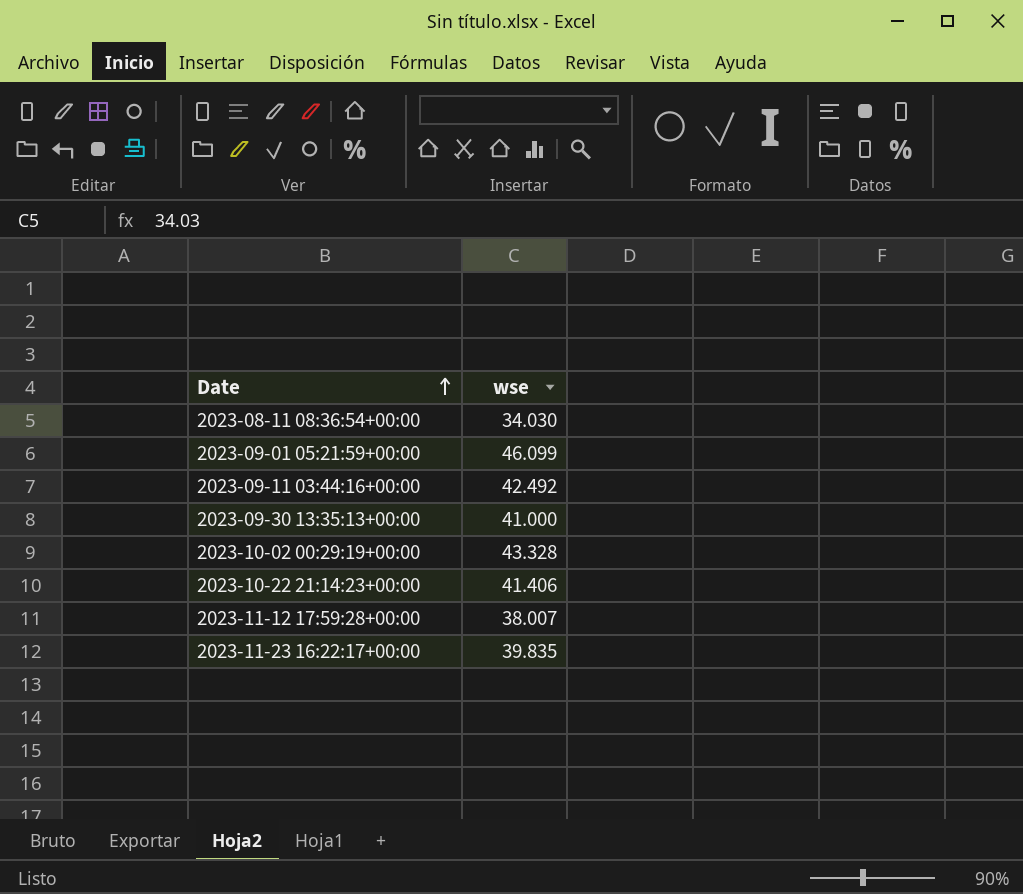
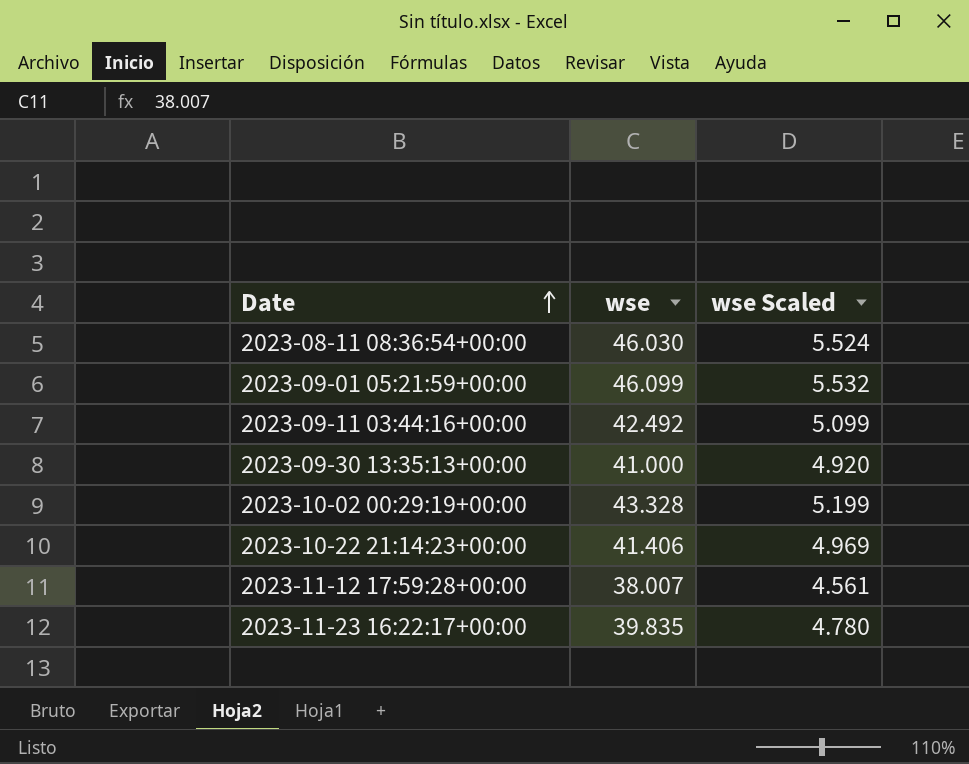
column wse Scaled | formula: none -> [wse] * 0.12
2023-08-11 08:36:54+00:00 | wse: 34.030 -> 46.030

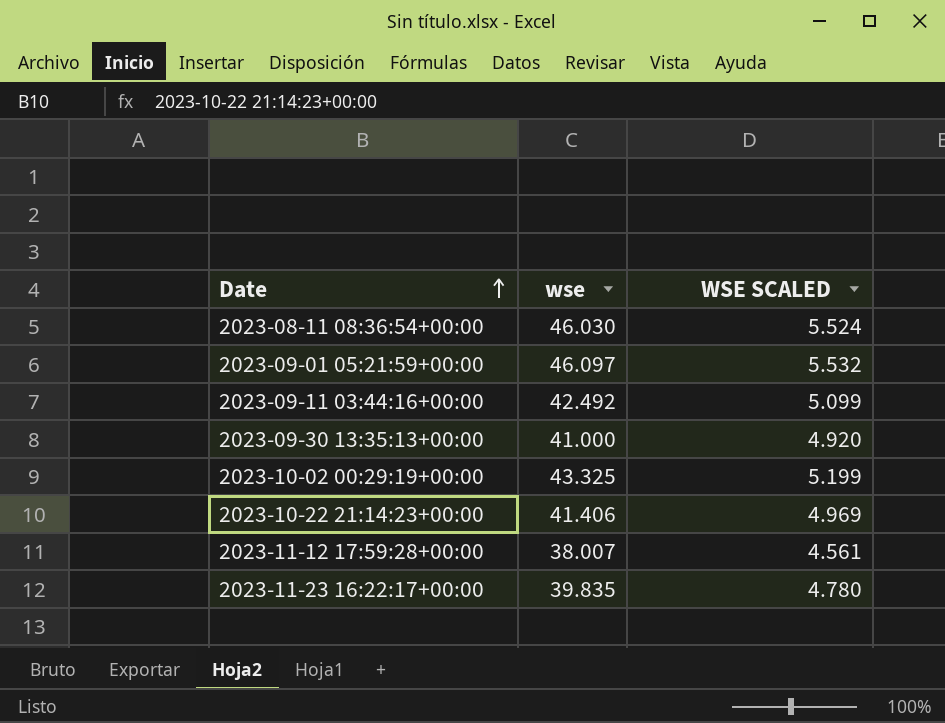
column name: wse Scaled -> WSE SCALED
2023-09-01 05:21:59+00:00 | wse: 46.099 -> 46.097
2023-10-02 00:29:19+00:00 | wse: 43.328 -> 43.325

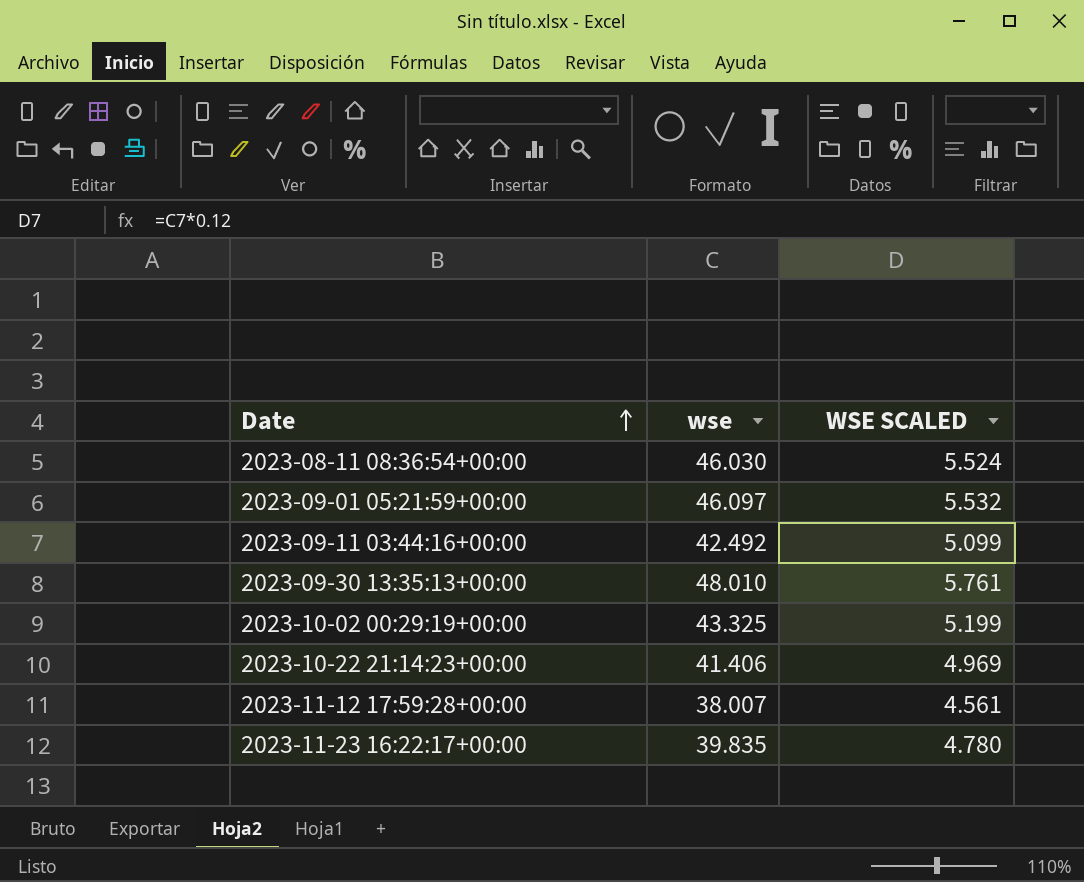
2023-09-30 13:35:13+00:00 | wse: 41.000 -> 48.010
2023-09-30 13:35:13+00:00 | WSE SCALED: 4.920 -> 5.761

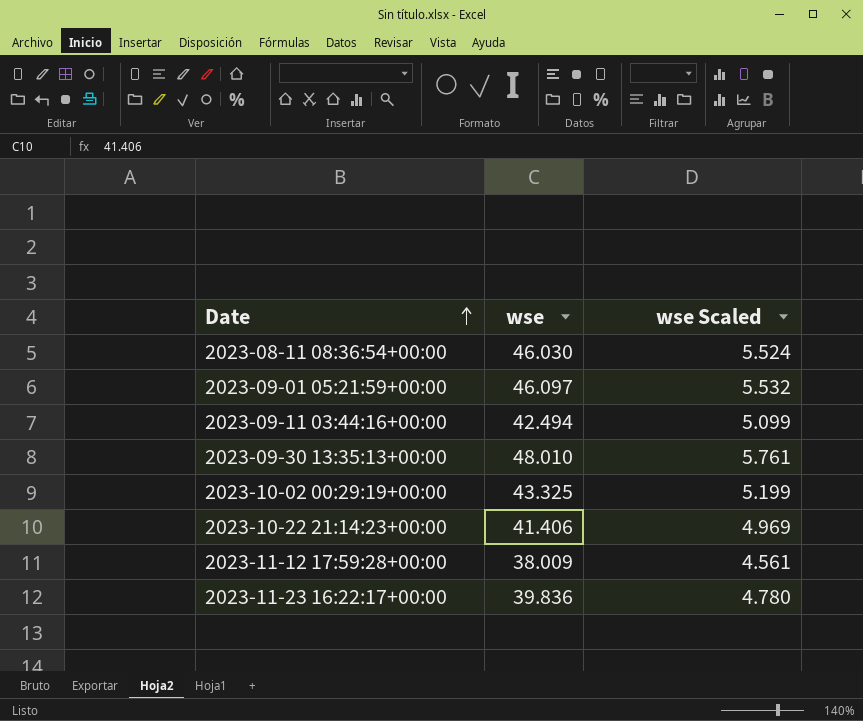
column name: WSE SCALED -> wse Scaled
2023-09-11 03:44:16+00:00 | wse: 42.492 -> 42.494
2023-11-12 17:59:28+00:00 | wse: 38.007 -> 38.009
2023-11-23 16:22:17+00:00 | wse: 39.835 -> 39.836

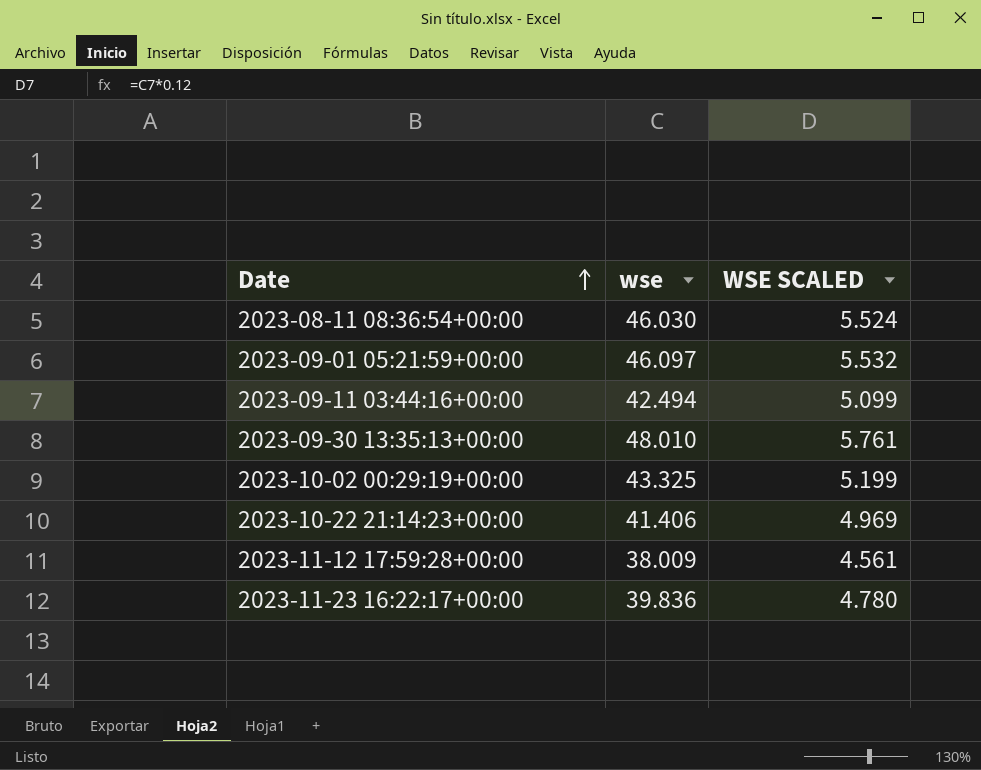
column name: wse Scaled -> WSE SCALED

